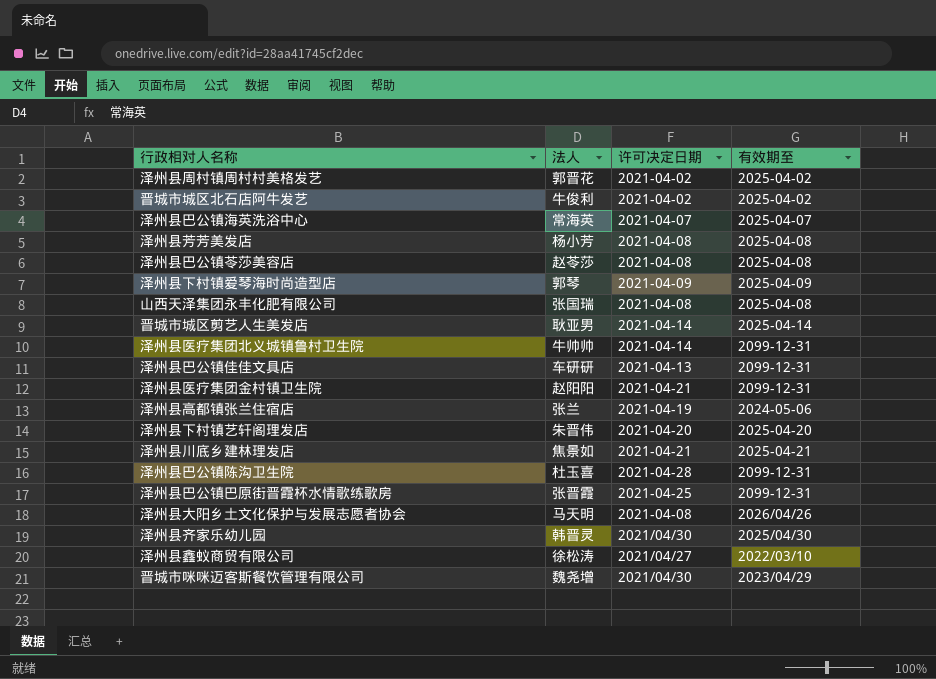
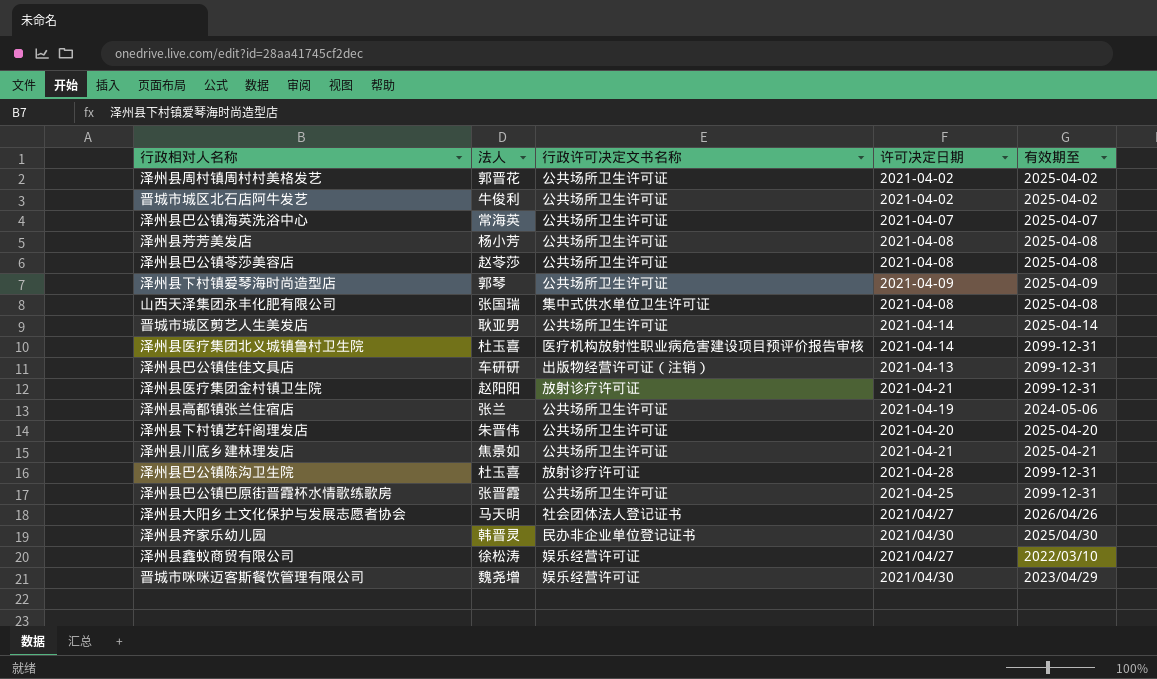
column 行政许可决定文书名称 | position: none -> 3
泽州县医疗集团北义城镇鲁村卫生院 | 法人: 牛帅帅 -> 杜玉喜
泽州县大阳乡土文化保护与发展志愿者协会 | 许可决定日期: 2021-04-08 -> 2021/04/27

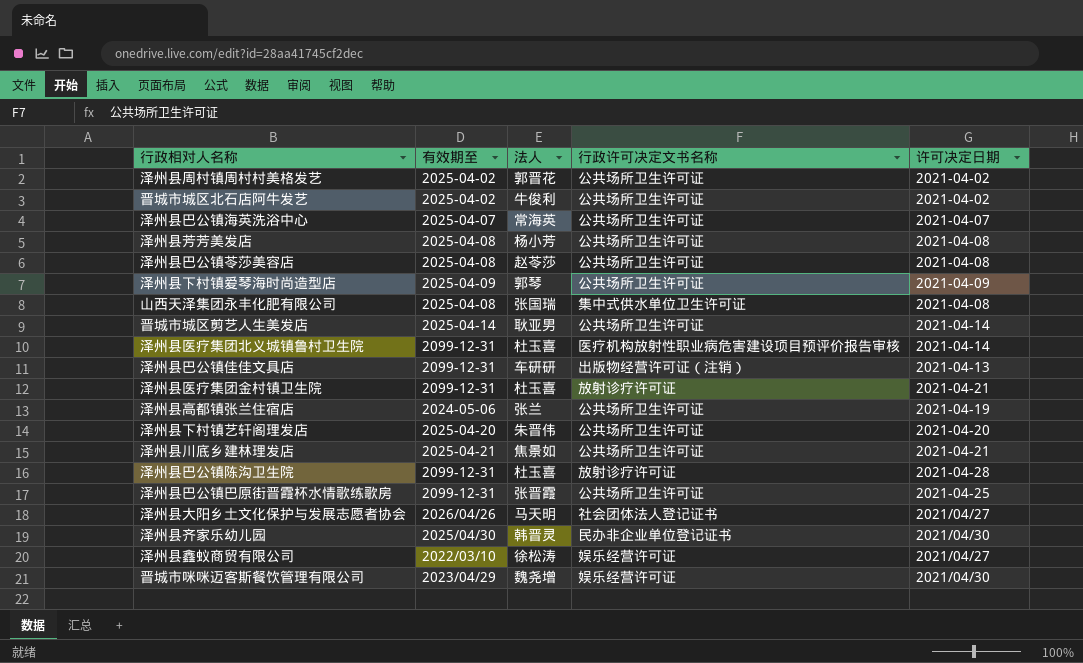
column 有效期至 | position: 5 -> 2
泽州县医疗集团金村镇卫生院 | 法人: 赵阳阳 -> 杜玉喜

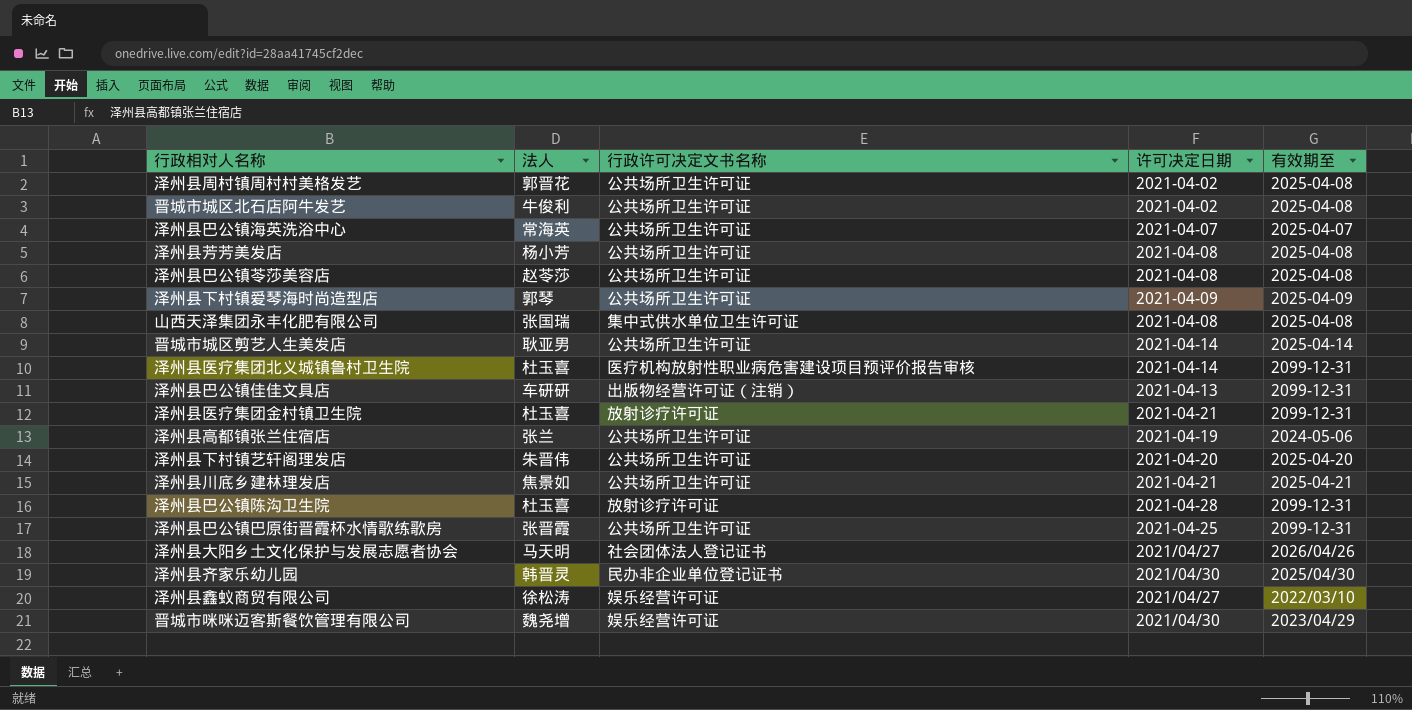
column 有效期至 | position: 2 -> 5
泽州县周村镇周村村美格发艺 | 有效期至: 2025-04-02 -> 2025-04-08
晋城市城区北石店阿牛发艺 | 有效期至: 2025-04-02 -> 2025-04-08

